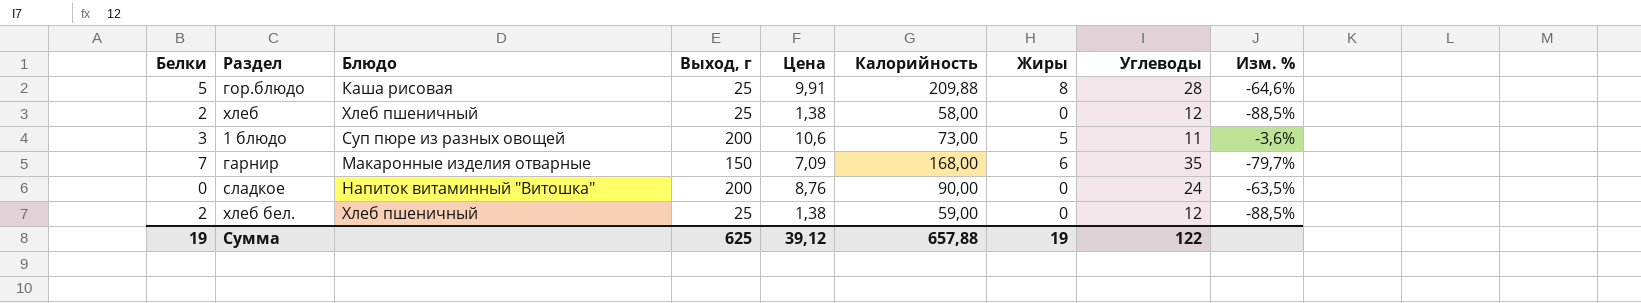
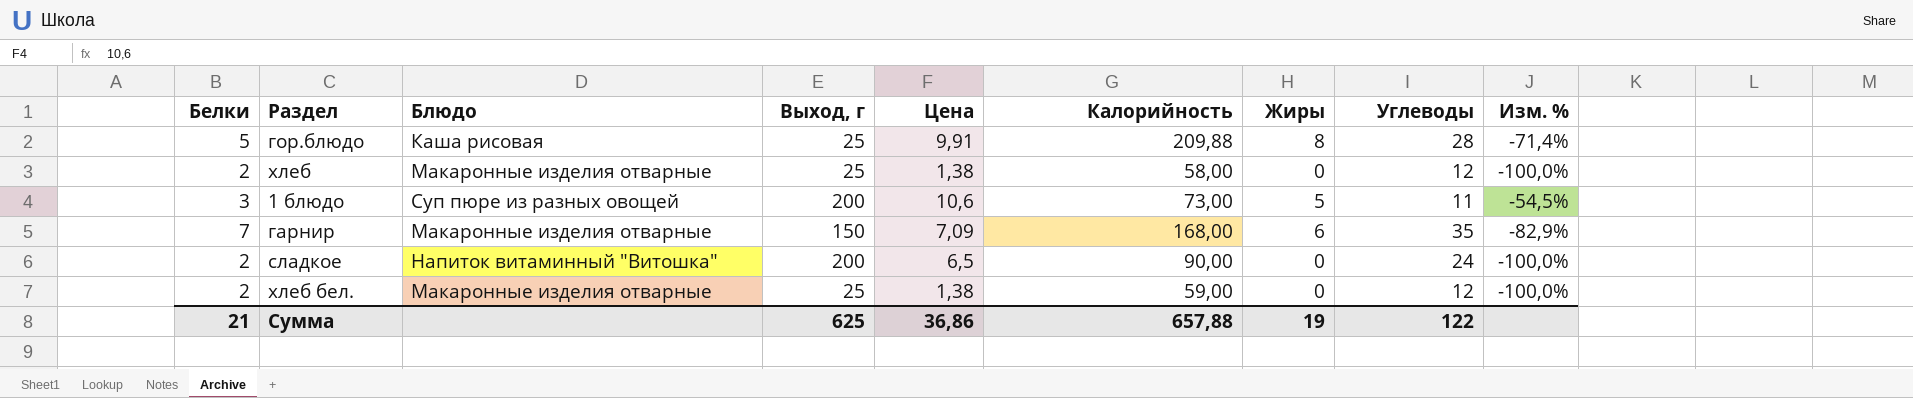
column Изм. % | formula: ([Цена] - [Углеводы]) / [Углеводы] -> ([Жиры] - [Углеводы]) / [Углеводы]
хлеб | Блюдо: Хлеб пшеничный -> Макаронные изделия отварные
сладкое | Белки: 0 -> 2
сладкое | Цена: 8,76 -> 6,5
хлеб бел. | Блюдо: Хлеб пшеничный -> Макаронные изделия отварные
Сумма | Белки: 19 -> 21
Сумма | Цена: 39,12 -> 36,86

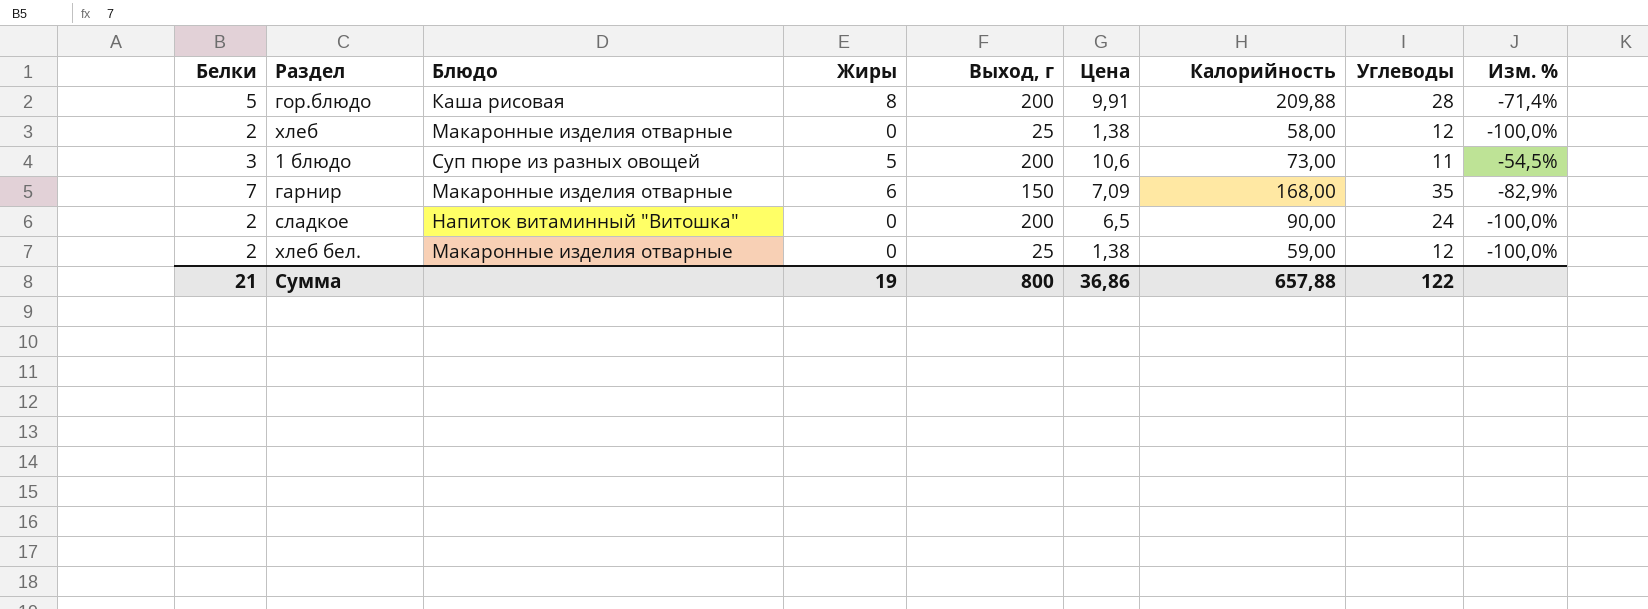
column Жиры | position: 7 -> 4
гор.блюдо | Выход, г: 25 -> 200
Сумма | Выход, г: 625 -> 800

